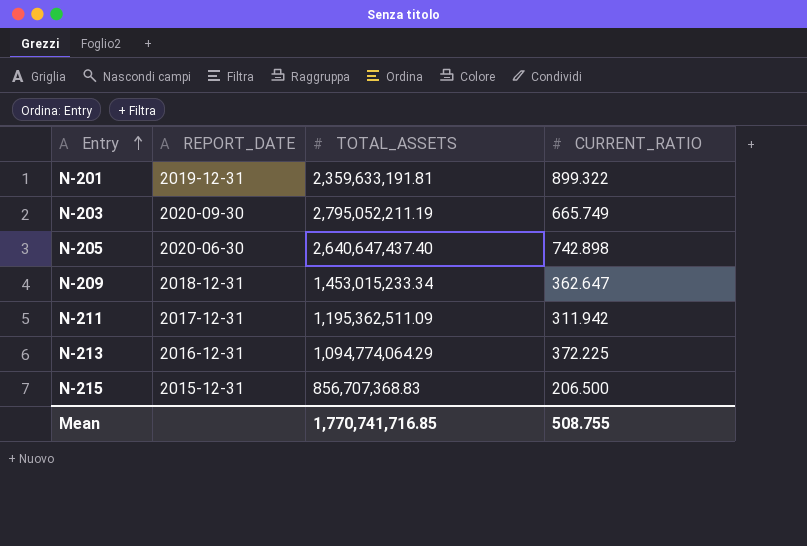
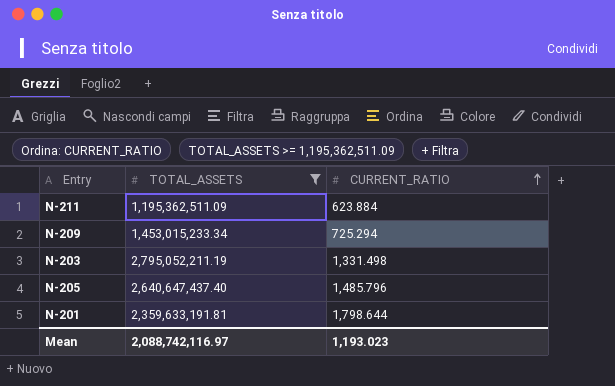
filter: none -> TOTAL_ASSETS >= 1,195,362,511.09
row order: Entry ascending -> CURRENT_RATIO ascending
column REPORT_DATE | position: 2 -> none
N-211 | CURRENT_RATIO: 311.942 -> 623.884
N-209 | CURRENT_RATIO: 362.647 -> 725.294
N-203 | CURRENT_RATIO: 665.749 -> 1,331.498
N-205 | CURRENT_RATIO: 742.898 -> 1,485.796
N-201 | CURRENT_RATIO: 899.322 -> 1,798.644
Mean | TOTAL_ASSETS: 1,770,741,716.85 -> 2,088,742,116.97
Mean | CURRENT_RATIO: 508.755 -> 1,193.023

